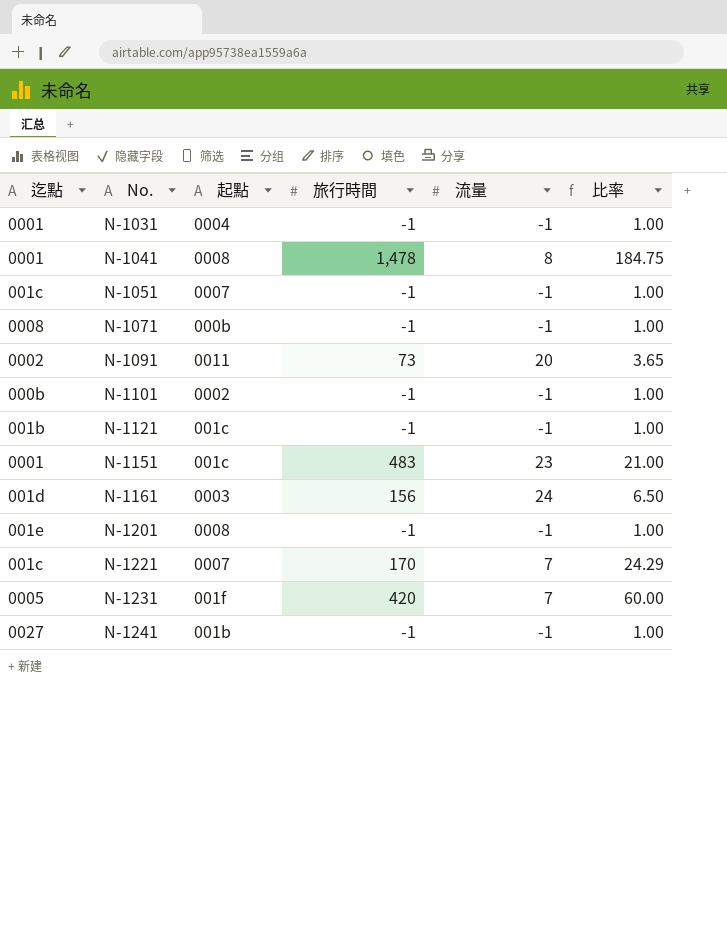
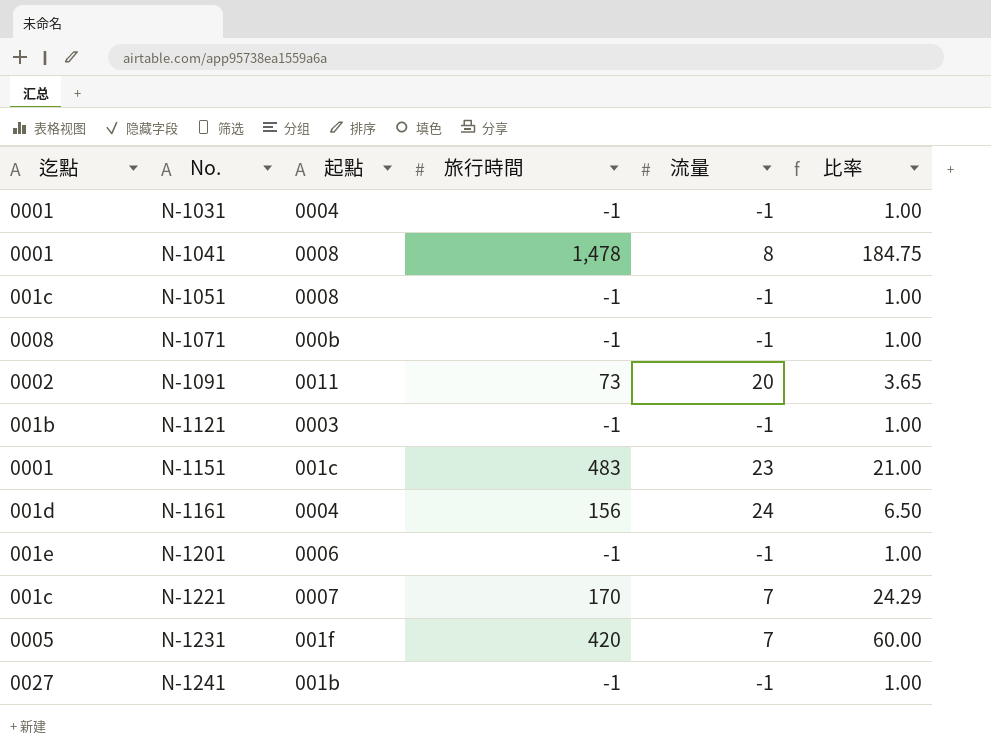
row N-1101: 000b | 0002 | -1 | -1 | 1.00 -> none
N-1051 | 起點: 0007 -> 0008
N-1121 | 起點: 001c -> 0003
N-1161 | 起點: 0003 -> 0004
N-1201 | 起點: 0008 -> 0006

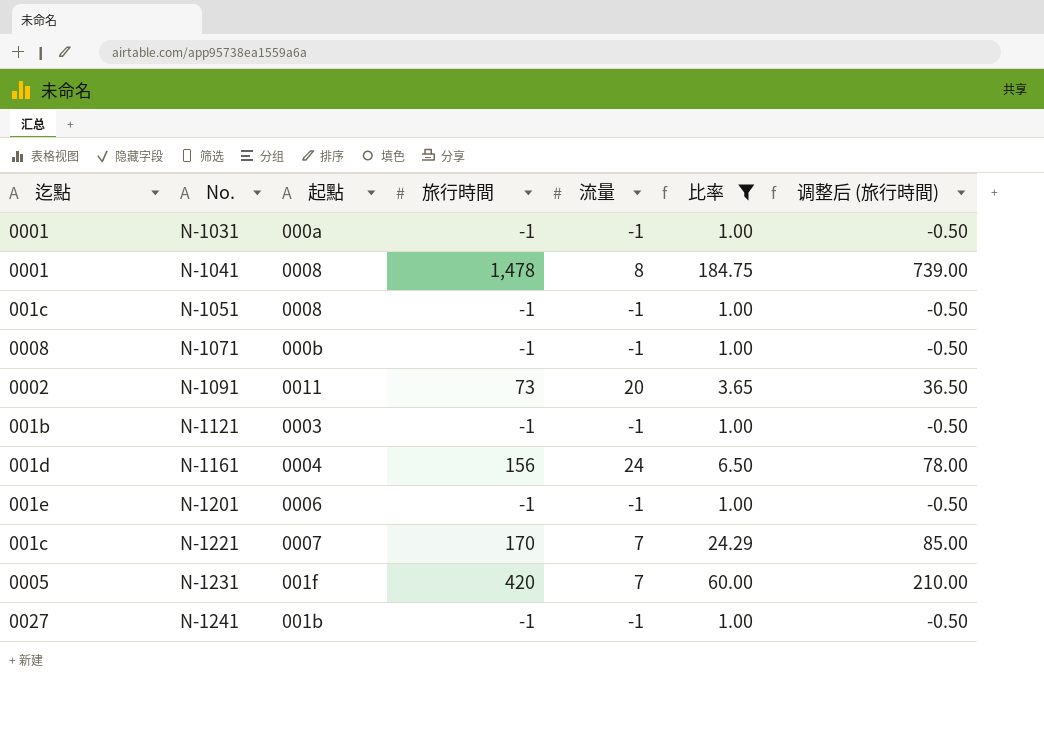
filter: none -> 比率 != 21.00
column 调整后 (旅行時間) | formula: none -> [旅行時間] * 0.5
N-1031 | 起點: 0004 -> 000a

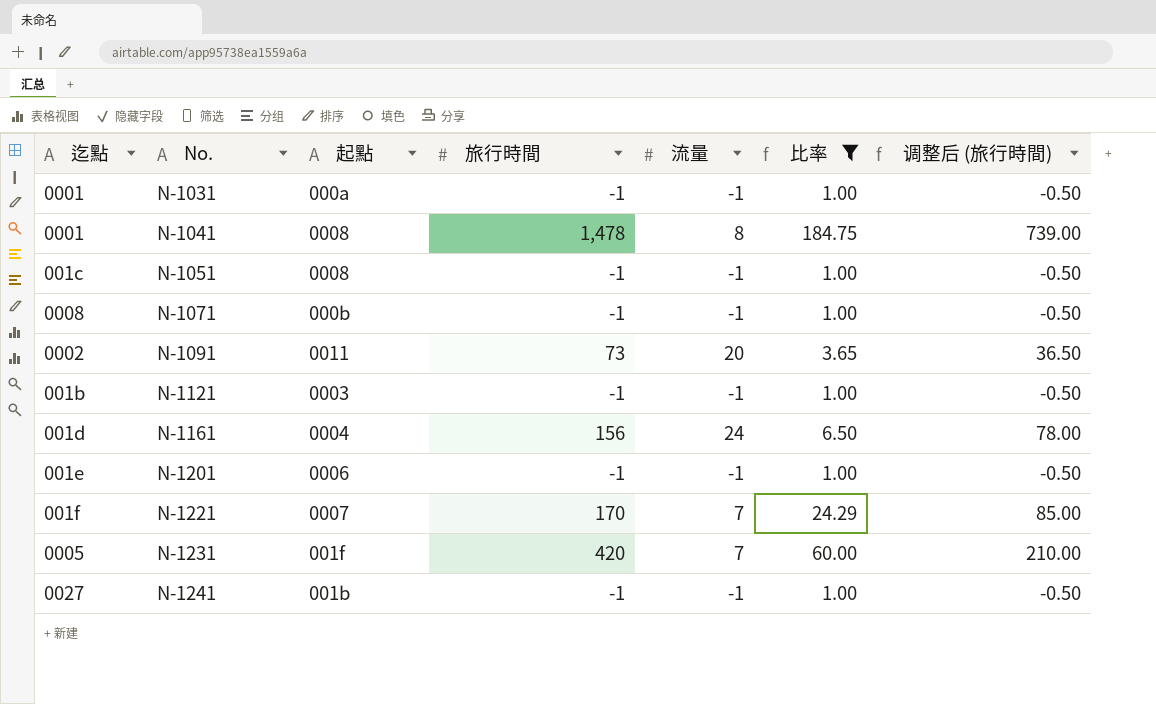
N-1221 | 迄點: 001c -> 001f

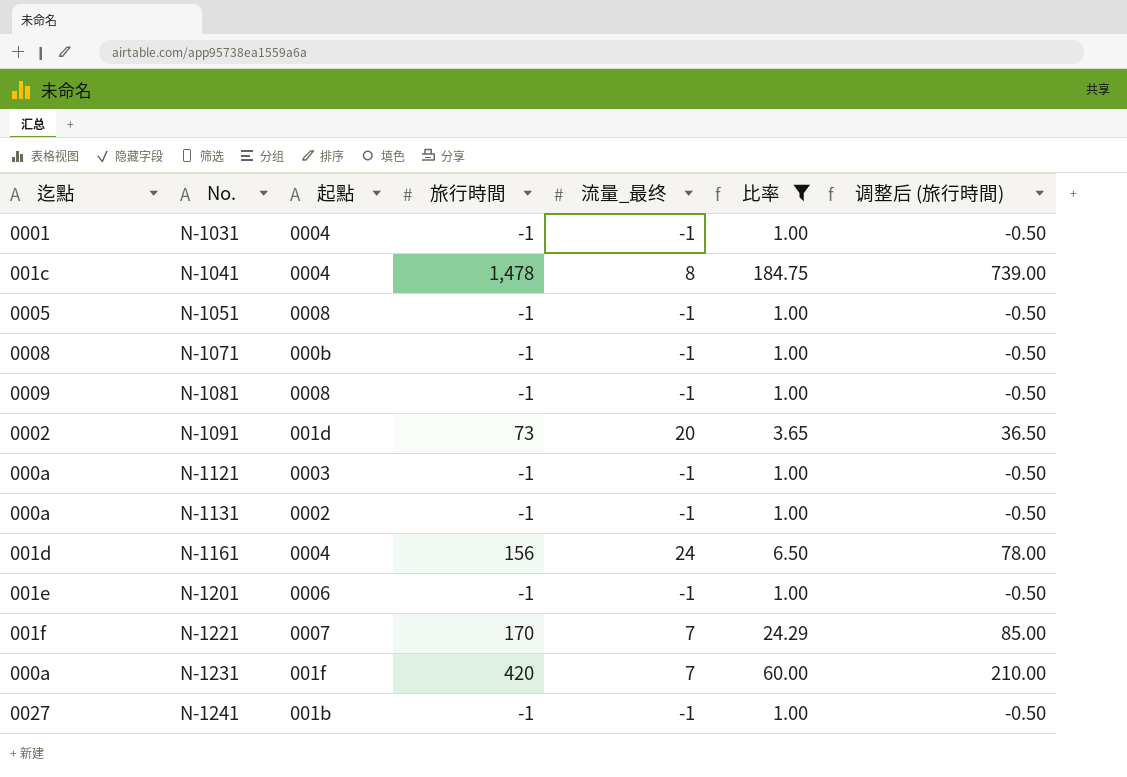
column name: 流量 -> 流量_最终
N-1031 | 起點: 000a -> 0004
N-1041 | 迄點: 0001 -> 001c
N-1041 | 起點: 0008 -> 0004
N-1051 | 迄點: 001c -> 0005
row N-1081: none -> 0009 | 0008 | -1 | -1 | 1.00 | -0.50
N-1091 | 起點: 0011 -> 001d
N-1121 | 迄點: 001b -> 000a
row N-1131: none -> 000a | 0002 | -1 | -1 | 1.00 | -0.50
N-1231 | 迄點: 0005 -> 000a

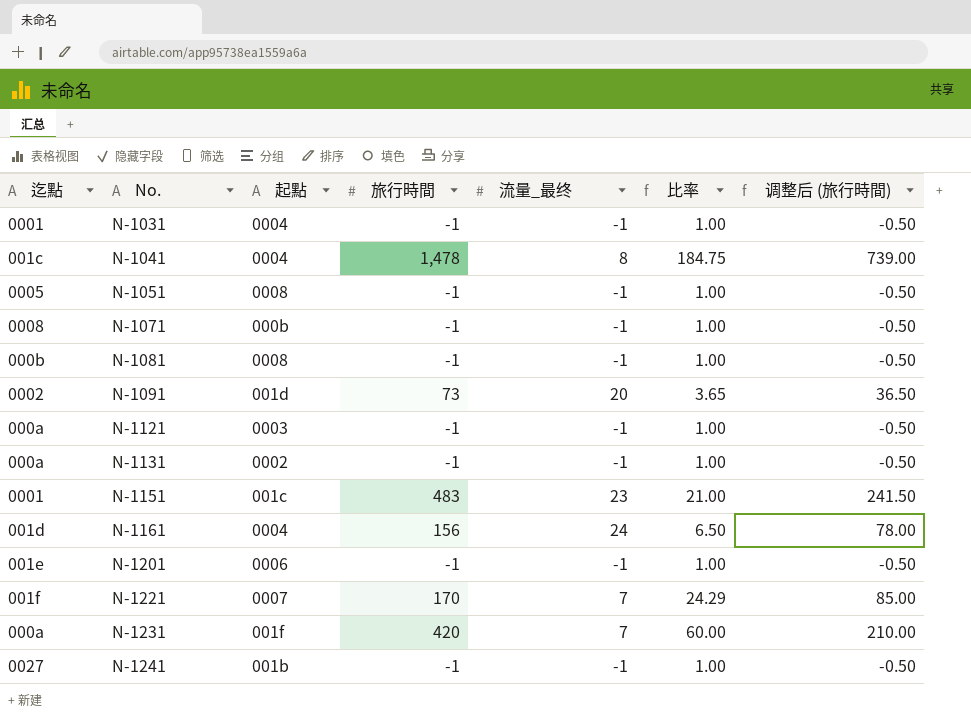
filter: 比率 != 21.00 -> none
N-1081 | 迄點: 0009 -> 000b

